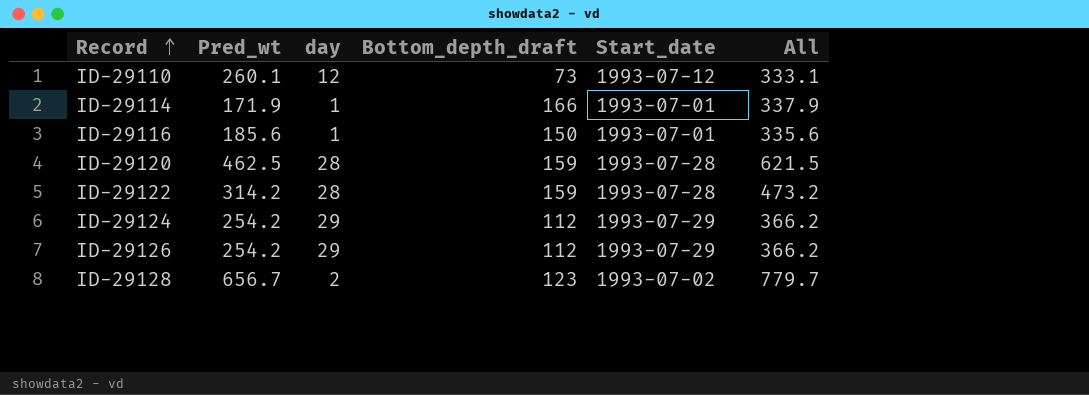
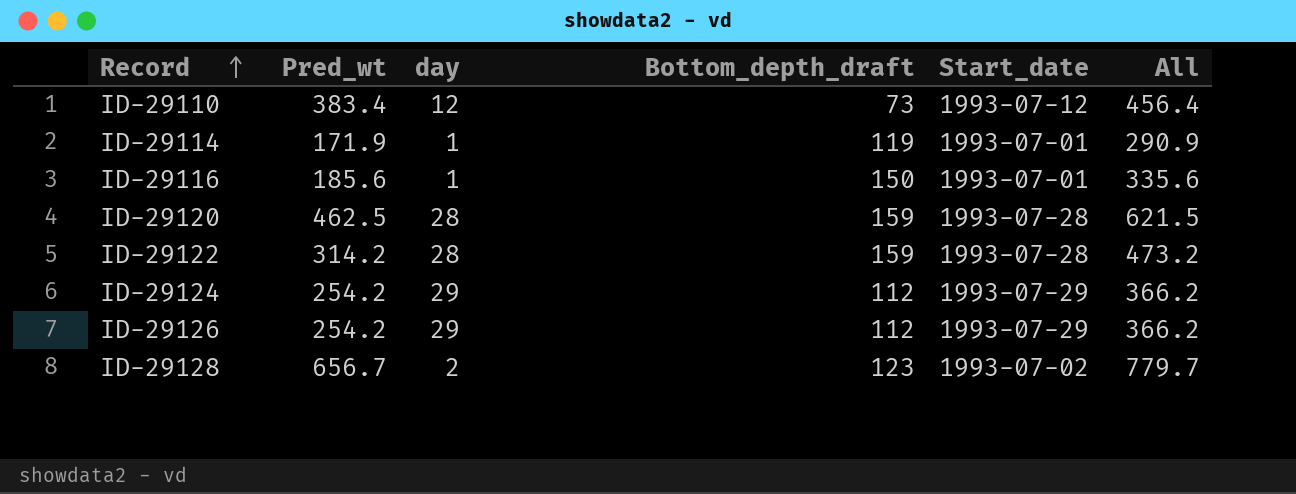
ID-29110 | Pred_wt: 260.1 -> 383.4
ID-29110 | All: 333.1 -> 456.4
ID-29114 | Bottom_depth_draft: 166 -> 119
ID-29114 | All: 337.9 -> 290.9

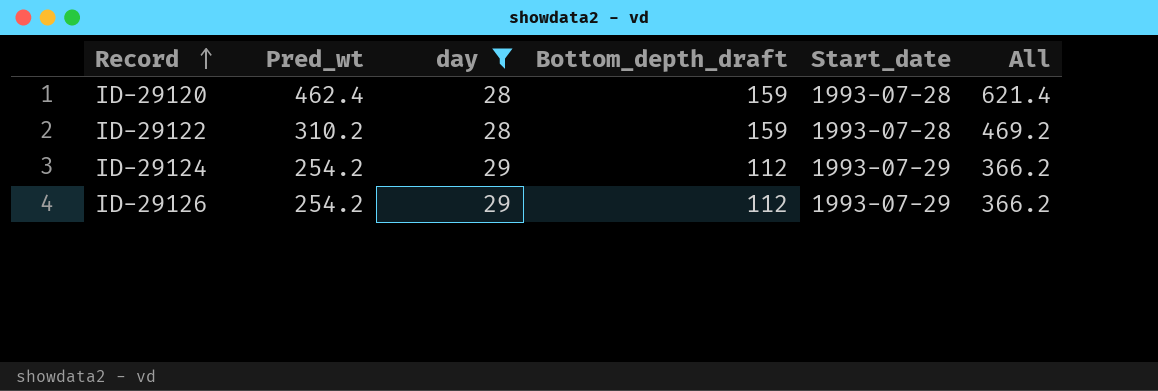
filter: none -> day >= 28
ID-29120 | Pred_wt: 462.5 -> 462.4
ID-29120 | All: 621.5 -> 621.4
ID-29122 | Pred_wt: 314.2 -> 310.2
ID-29122 | All: 473.2 -> 469.2

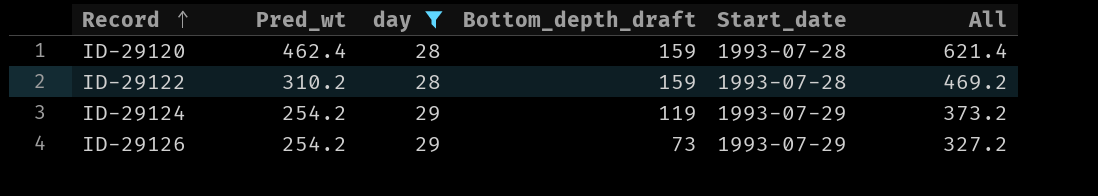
ID-29124 | Bottom_depth_draft: 112 -> 119
ID-29124 | All: 366.2 -> 373.2
ID-29126 | Bottom_depth_draft: 112 -> 73
ID-29126 | All: 366.2 -> 327.2

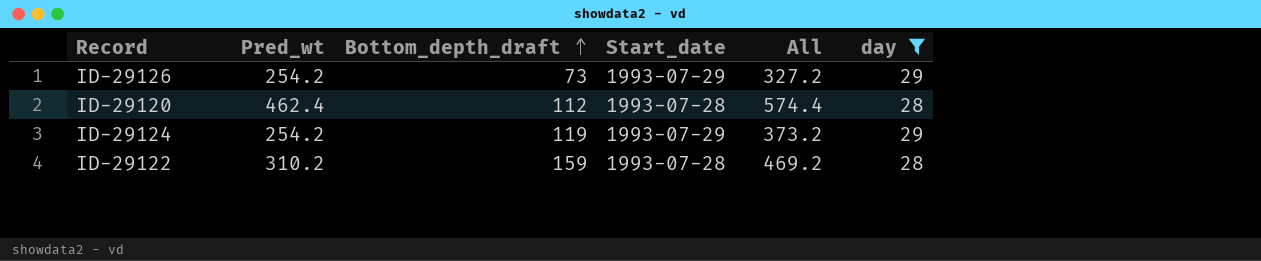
row order: Record ascending -> Bottom_depth_draft ascending
column day | position: 3 -> 6
ID-29120 | Bottom_depth_draft: 159 -> 112
ID-29120 | All: 621.4 -> 574.4

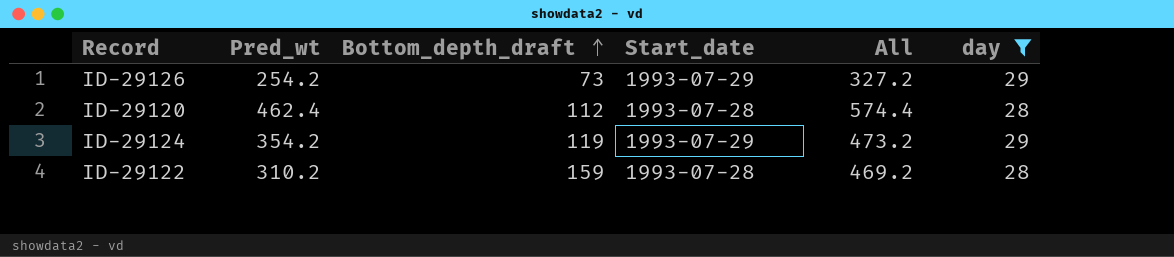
ID-29124 | Pred_wt: 254.2 -> 354.2
ID-29124 | All: 373.2 -> 473.2

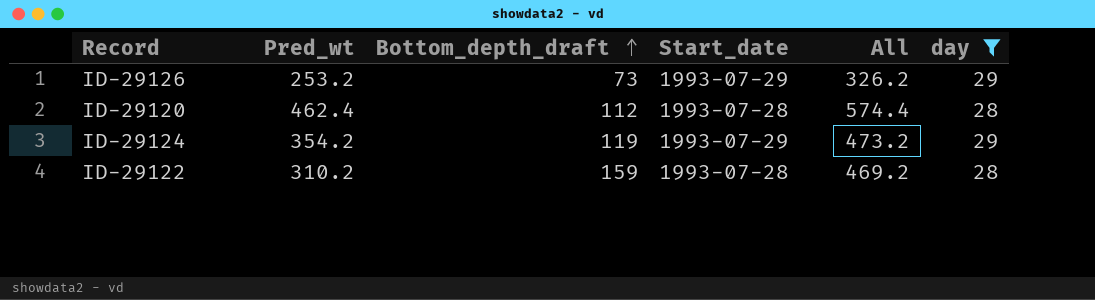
ID-29126 | Pred_wt: 254.2 -> 253.2
ID-29126 | All: 327.2 -> 326.2

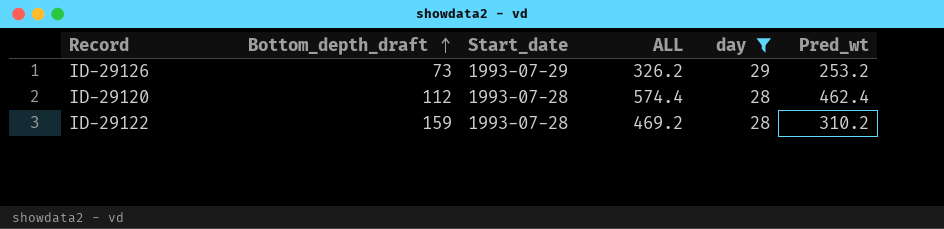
column name: All -> ALL
column Pred_wt | position: 2 -> 6
row ID-29124: 354.2 | 119 | 1993-07-29 | 473.2 | 29 -> none

